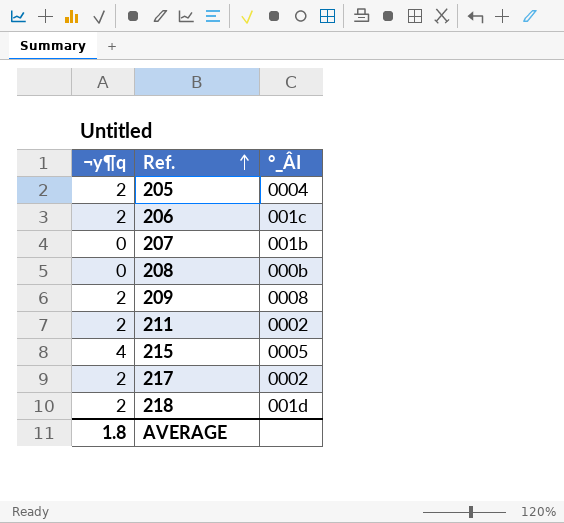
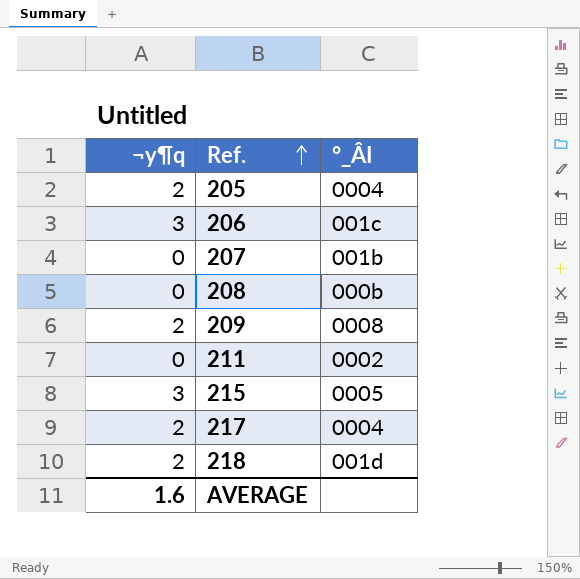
206 | ¬y¶q: 2 -> 3
211 | ¬y¶q: 2 -> 0
215 | ¬y¶q: 4 -> 3
217 | °_ÂI: 0002 -> 0004
AVERAGE | ¬y¶q: 1.8 -> 1.6

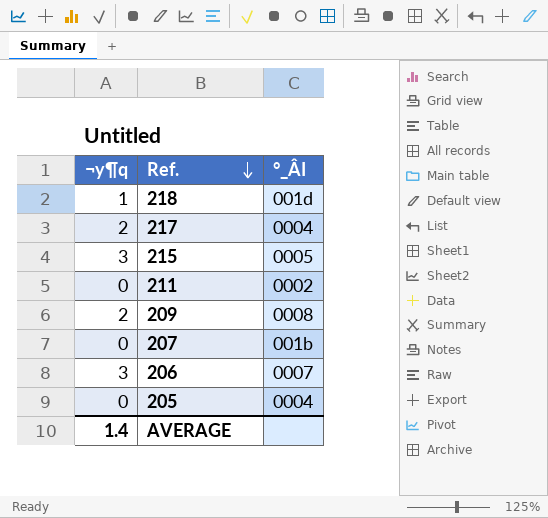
row order: Ref. ascending -> Ref. descending
row 208: 0 | 000b -> none
218 | ¬y¶q: 2 -> 1
206 | °_ÂI: 001c -> 0007
205 | ¬y¶q: 2 -> 0
AVERAGE | ¬y¶q: 1.6 -> 1.4

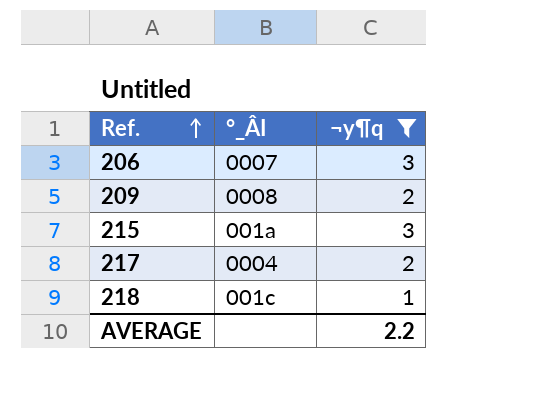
filter: none -> ¬y¶q != 0
row order: Ref. descending -> Ref. ascending
column ¬y¶q | position: 1 -> 3
215 | °_ÂI: 0005 -> 001a
218 | °_ÂI: 001d -> 001c
AVERAGE | ¬y¶q: 1.4 -> 2.2

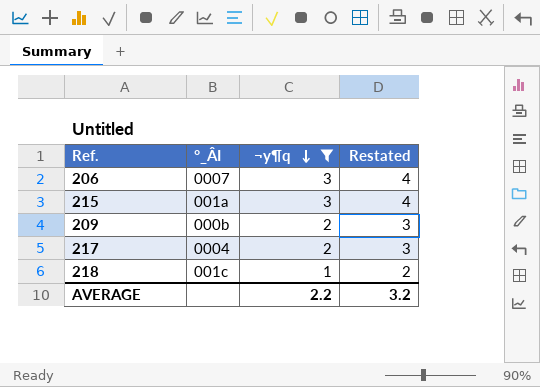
row order: Ref. ascending -> ¬y¶q descending
column Restated | formula: none -> [¬y¶q] + 1
209 | °_ÂI: 0008 -> 000b

